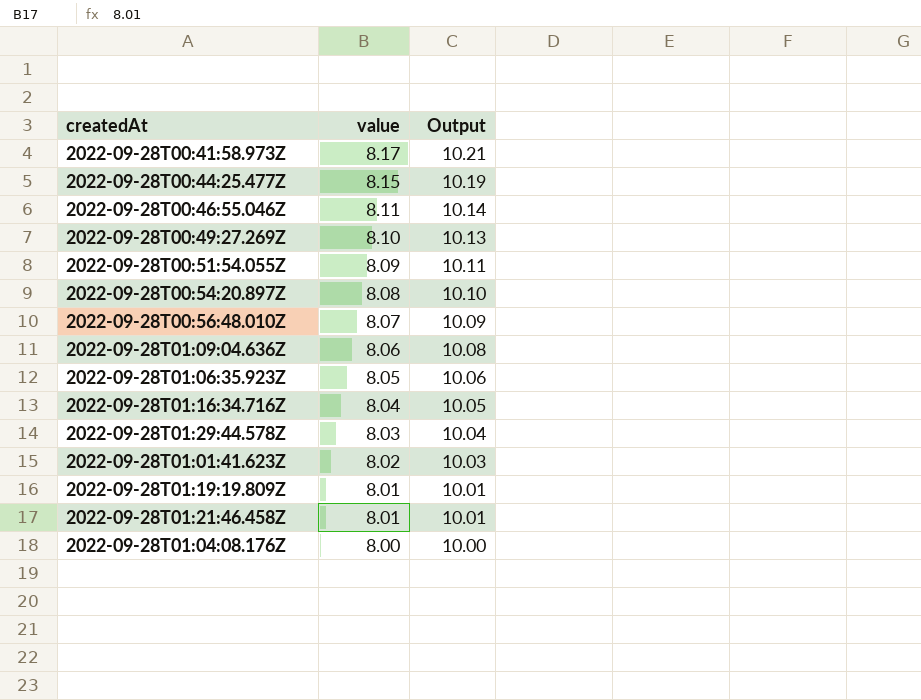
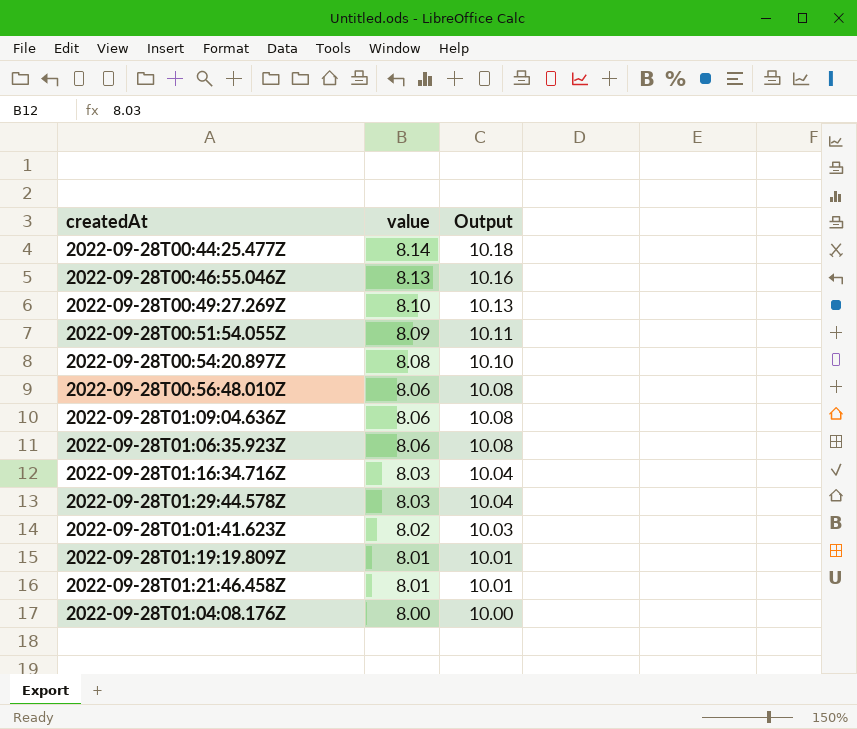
row 2022-09-28T00:41:58.973Z: 8.17 | 10.21 -> none
2022-09-28T00:44:25.477Z | value: 8.15 -> 8.14
2022-09-28T00:44:25.477Z | Output: 10.19 -> 10.18
2022-09-28T00:46:55.046Z | value: 8.11 -> 8.13
2022-09-28T00:46:55.046Z | Output: 10.14 -> 10.16
2022-09-28T00:56:48.010Z | value: 8.07 -> 8.06
2022-09-28T00:56:48.010Z | Output: 10.09 -> 10.08
2022-09-28T01:06:35.923Z | value: 8.05 -> 8.06
2022-09-28T01:06:35.923Z | Output: 10.06 -> 10.08
2022-09-28T01:16:34.716Z | value: 8.04 -> 8.03
2022-09-28T01:16:34.716Z | Output: 10.05 -> 10.04

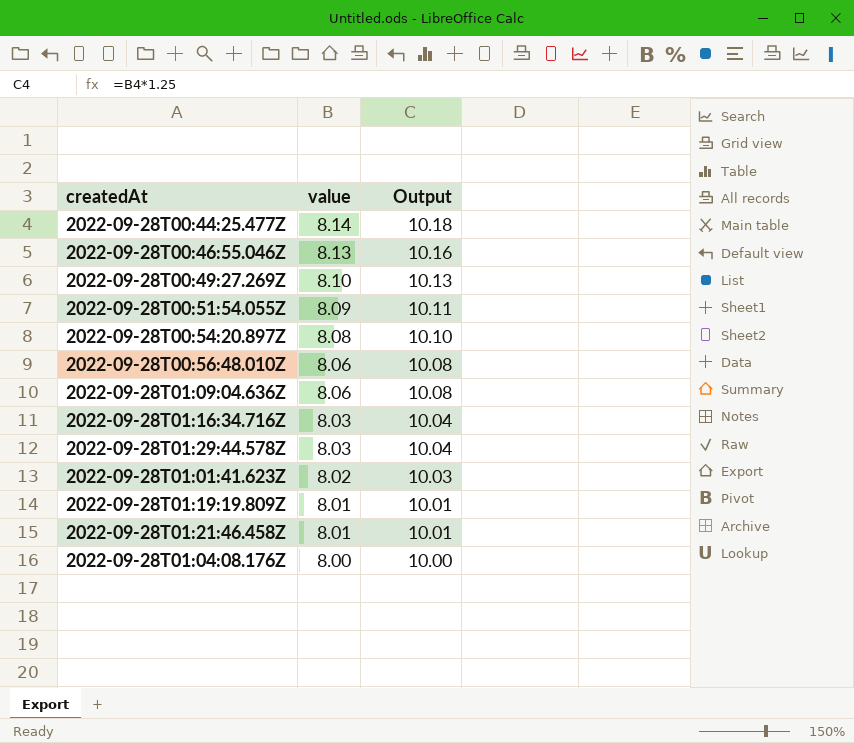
row 2022-09-28T01:06:35.923Z: 8.06 | 10.08 -> none

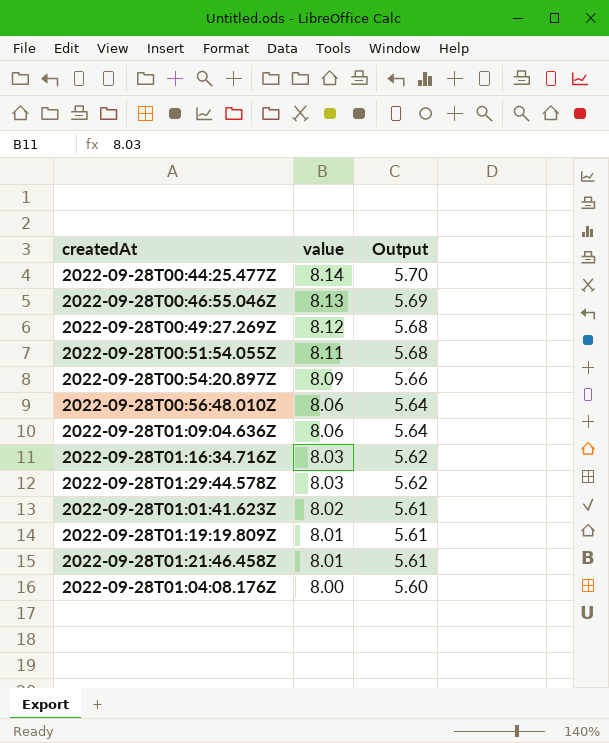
column Output | formula: [value] * 1.25 -> [value] * 0.7
2022-09-28T00:49:27.269Z | value: 8.10 -> 8.12
2022-09-28T00:51:54.055Z | value: 8.09 -> 8.11
2022-09-28T00:54:20.897Z | value: 8.08 -> 8.09

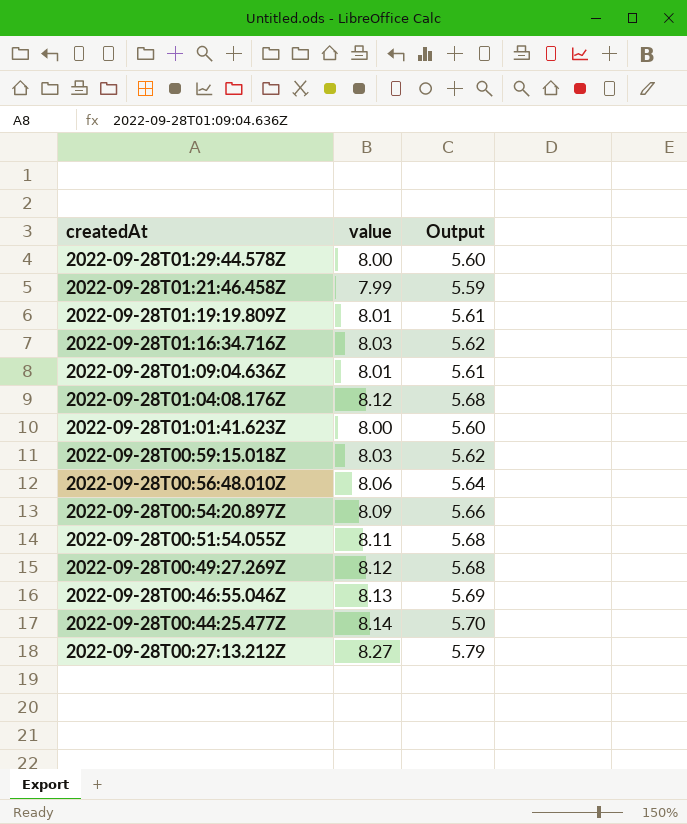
row order: value descending -> createdAt descending
2022-09-28T01:29:44.578Z | value: 8.03 -> 8.00
2022-09-28T01:29:44.578Z | Output: 5.62 -> 5.60
2022-09-28T01:21:46.458Z | value: 8.01 -> 7.99
2022-09-28T01:21:46.458Z | Output: 5.61 -> 5.59
2022-09-28T01:09:04.636Z | value: 8.06 -> 8.01
2022-09-28T01:09:04.636Z | Output: 5.64 -> 5.61
2022-09-28T01:04:08.176Z | value: 8.00 -> 8.12
2022-09-28T01:04:08.176Z | Output: 5.60 -> 5.68
2022-09-28T01:01:41.623Z | value: 8.02 -> 8.00
2022-09-28T01:01:41.623Z | Output: 5.61 -> 5.60
row 2022-09-28T00:59:15.018Z: none -> 8.03 | 5.62
row 2022-09-28T00:27:13.212Z: none -> 8.27 | 5.79

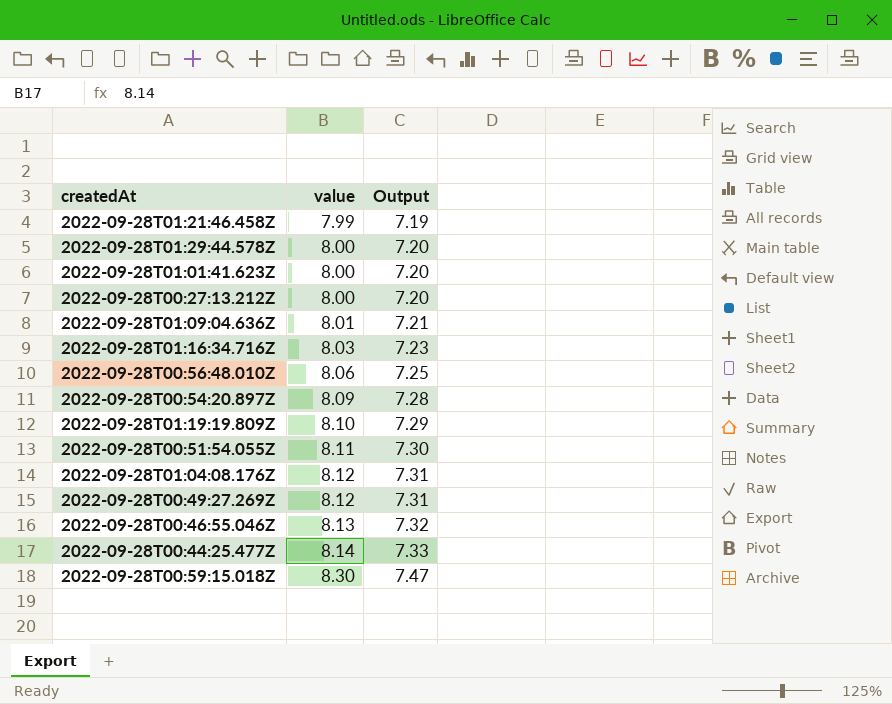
row order: createdAt descending -> value ascending
column Output | formula: [value] * 0.7 -> [value] * 0.9
2022-09-28T00:27:13.212Z | value: 8.27 -> 8.00
2022-09-28T01:19:19.809Z | value: 8.01 -> 8.10
2022-09-28T00:59:15.018Z | value: 8.03 -> 8.30

